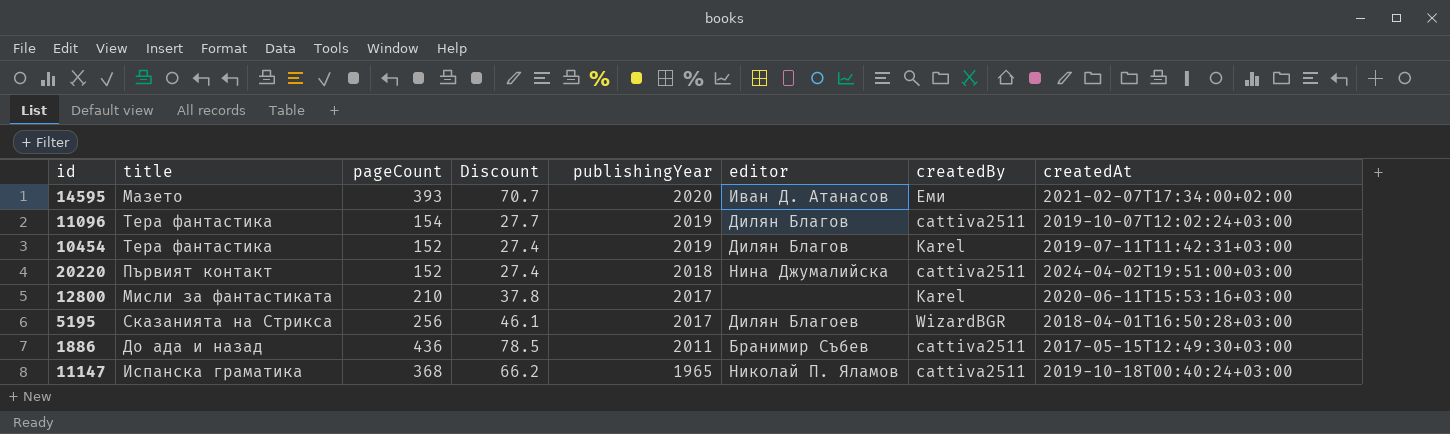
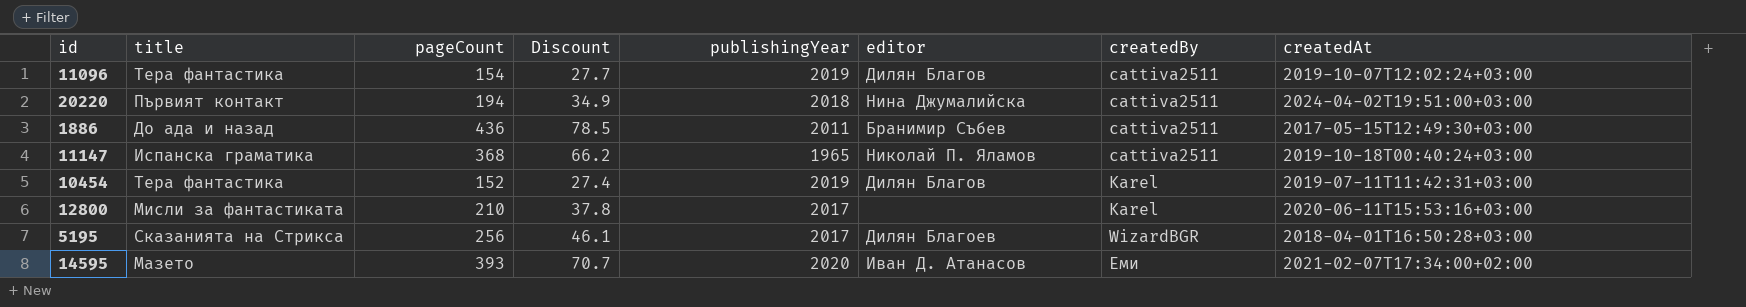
row order: publishingYear descending -> createdBy ascending
20220 | pageCount: 152 -> 194
20220 | Discount: 27.4 -> 34.9

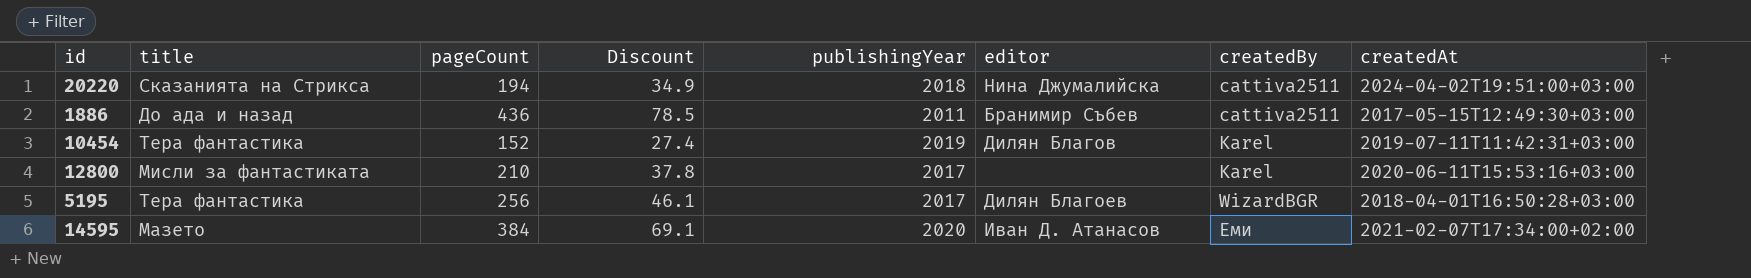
row 11096: Тера фантастика | 154 | 27.7 | 2019 | Дилян Благов | cattiva2511 | 2019-10-07T12:02:24+03:00 -> none
row 11147: Испанска граматика | 368 | 66.2 | 1965 | Николай П. Яламов | cattiva2511 | 2019-10-18T00:40:24+03:00 -> none
20220 | title: Първият контакт -> Сказанията на Стрикса
5195 | title: Сказанията на Стрикса -> Тера фантастика
14595 | pageCount: 393 -> 384
14595 | Discount: 70.7 -> 69.1

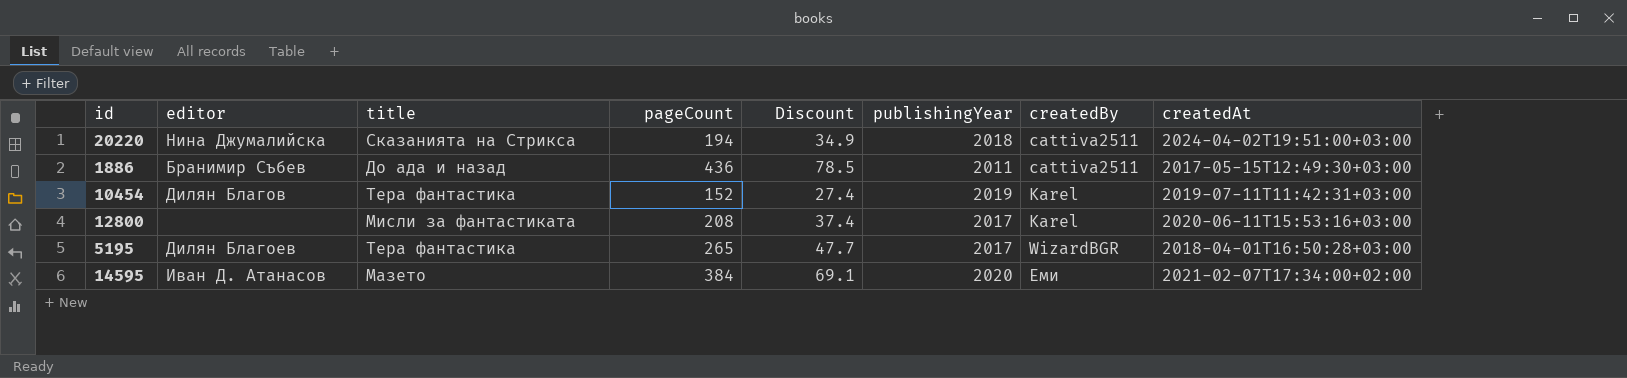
column editor | position: 6 -> 2
12800 | pageCount: 210 -> 208
12800 | Discount: 37.8 -> 37.4
5195 | pageCount: 256 -> 265
5195 | Discount: 46.1 -> 47.7

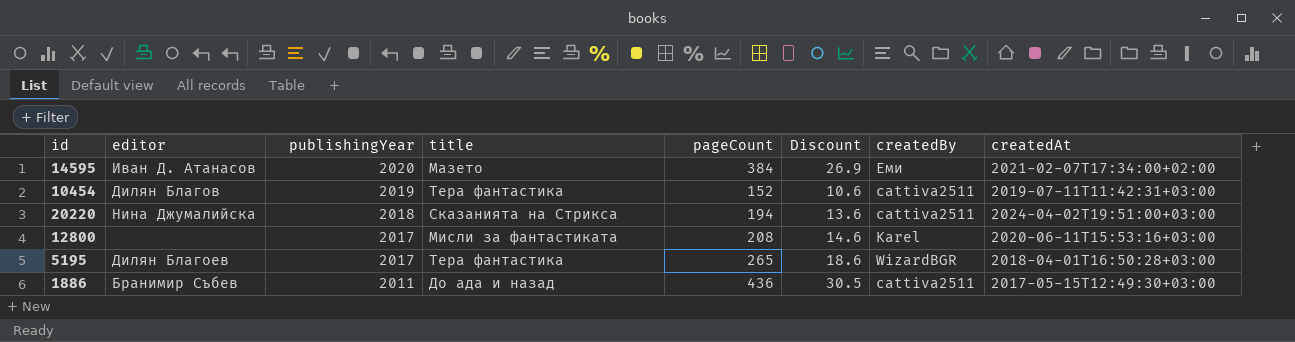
row order: createdBy ascending -> publishingYear descending
column publishingYear | position: 6 -> 3
column Discount | formula: [pageCount] * 0.18 -> [pageCount] * 0.07
10454 | createdBy: Karel -> cattiva2511

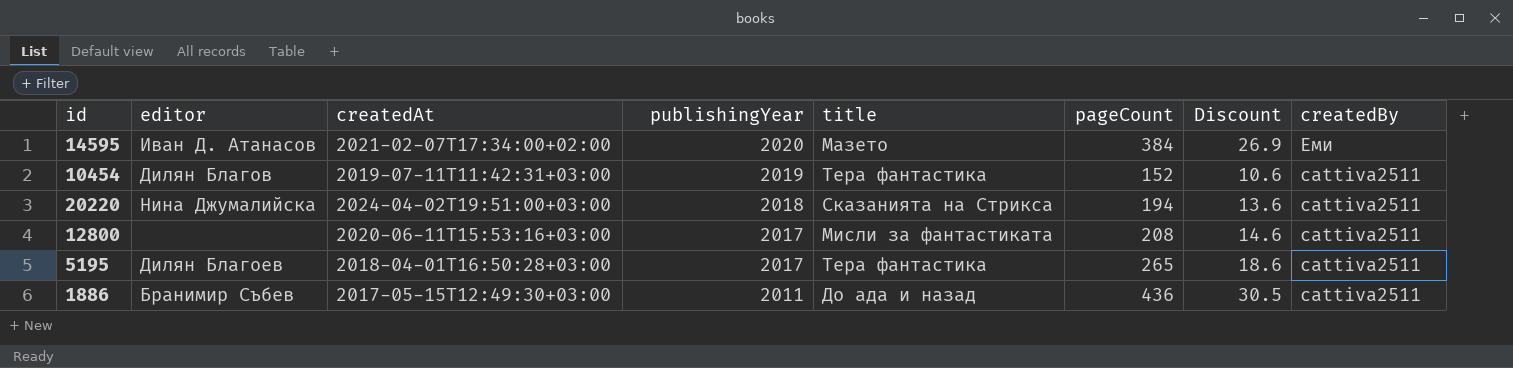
column createdAt | position: 8 -> 3
12800 | createdBy: Karel -> cattiva2511
5195 | createdBy: WizardBGR -> cattiva2511

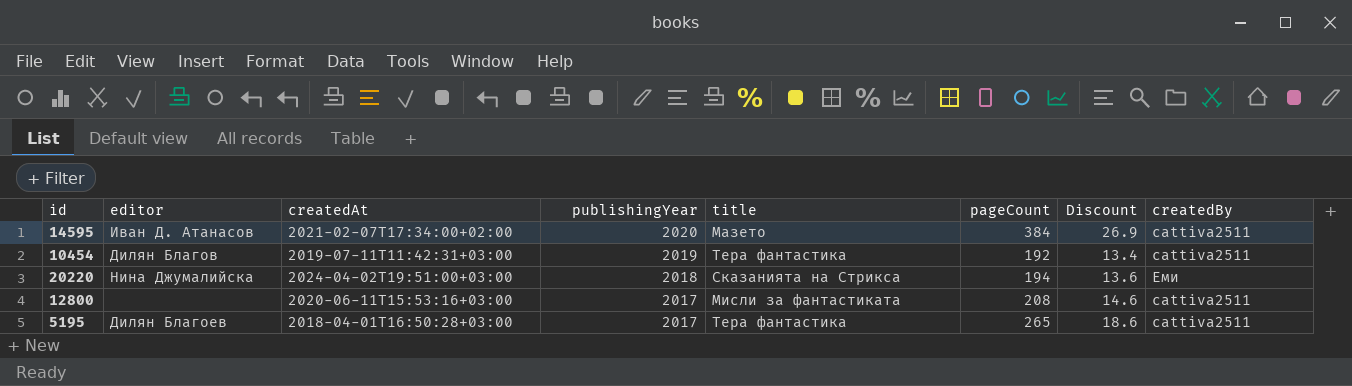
row 1886: Бранимир Събев | 2017-05-15T12:49:30+03:00 | 2011 | До ада и назад | 436 | 30.5 | cattiva2511 -> none
14595 | createdBy: Еми -> cattiva2511
10454 | pageCount: 152 -> 192
10454 | Discount: 10.6 -> 13.4
20220 | createdBy: cattiva2511 -> Еми

